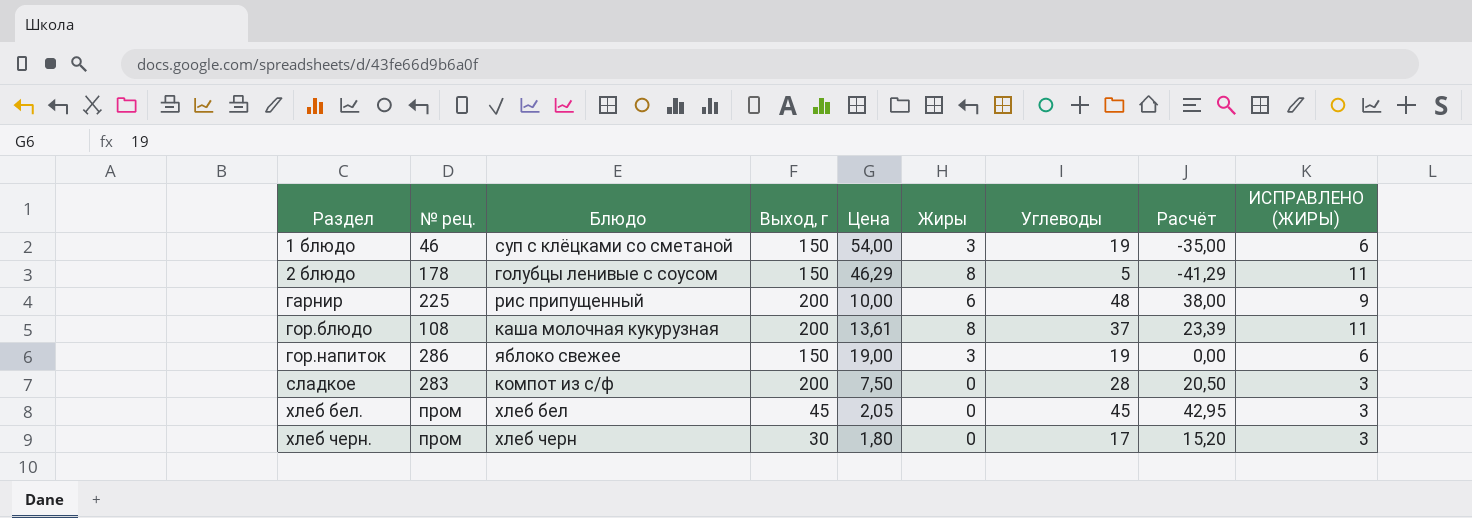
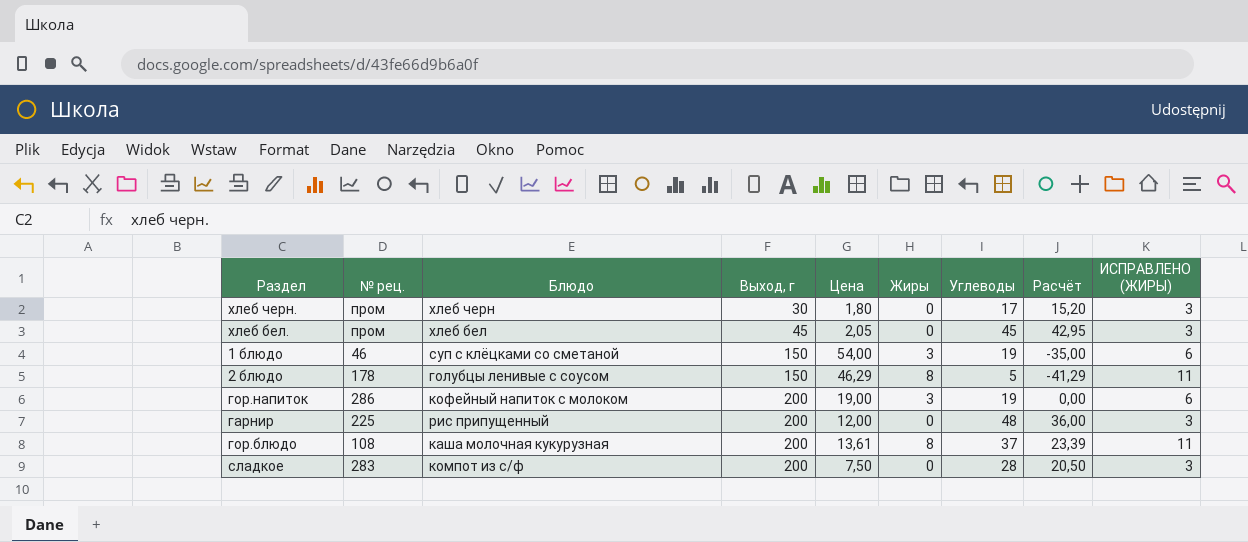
row order: Раздел ascending -> Выход, г ascending
гор.напиток | Блюдо: яблоко свежее -> кофейный напиток с молоком
гор.напиток | Выход, г: 150 -> 200
гарнир | Цена: 10,00 -> 12,00
гарнир | Жиры: 6 -> 0
гарнир | Расчёт: 38,00 -> 36,00
гарнир | ИСПРАВЛЕНО (ЖИРЫ): 9 -> 3

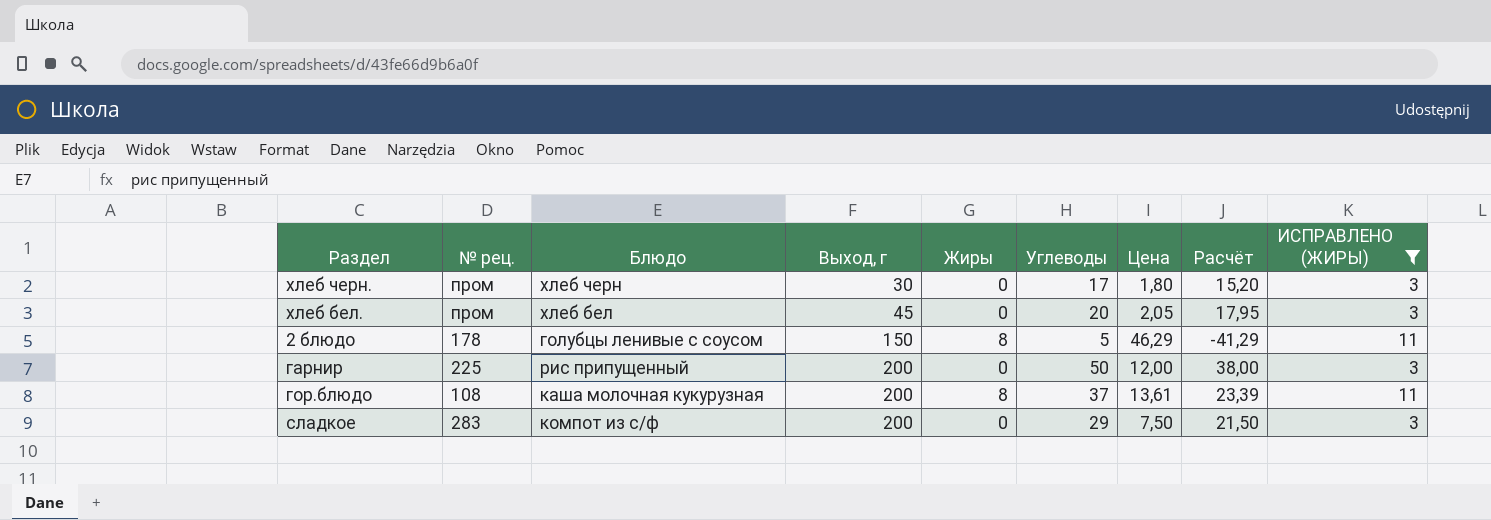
filter: none -> ИСПРАВЛЕНО (ЖИРЫ) != 6
column Цена | position: 5 -> 7
хлеб бел. | Углеводы: 45 -> 20
хлеб бел. | Расчёт: 42,95 -> 17,95
гарнир | Углеводы: 48 -> 50
гарнир | Расчёт: 36,00 -> 38,00
сладкое | Углеводы: 28 -> 29
сладкое | Расчёт: 20,50 -> 21,50

